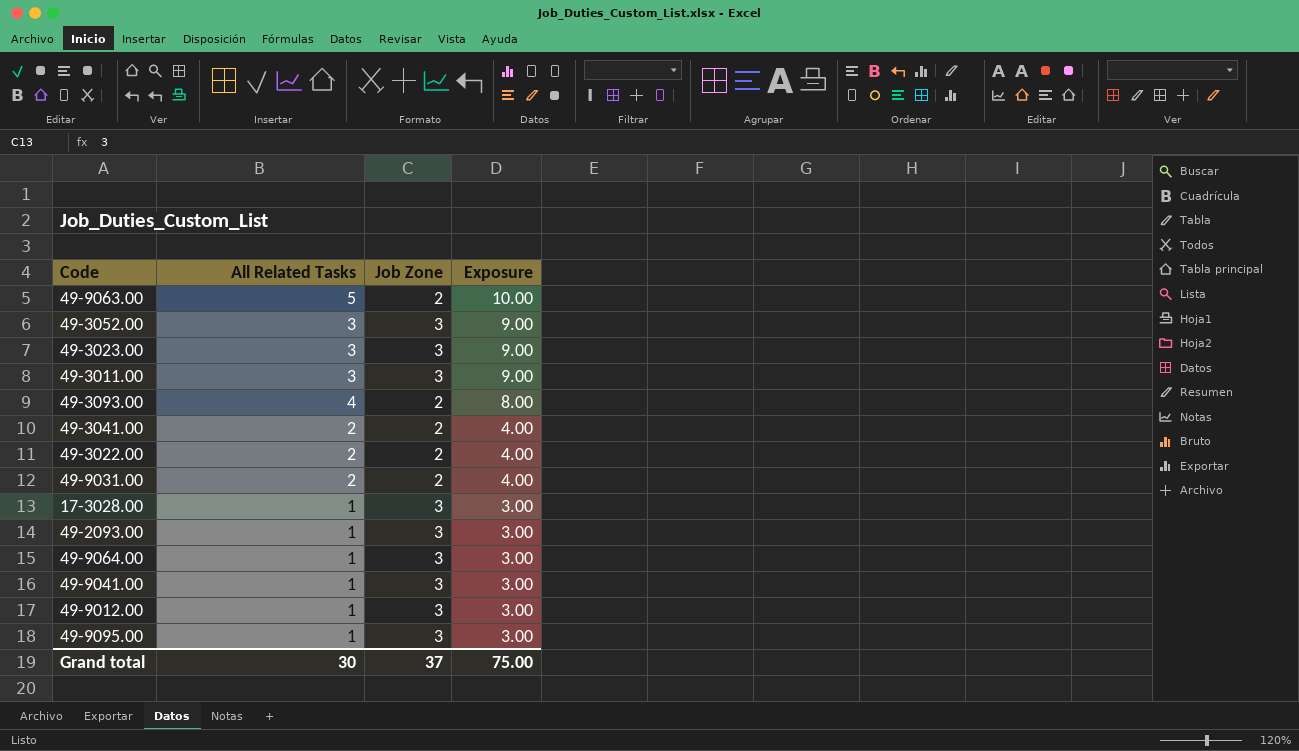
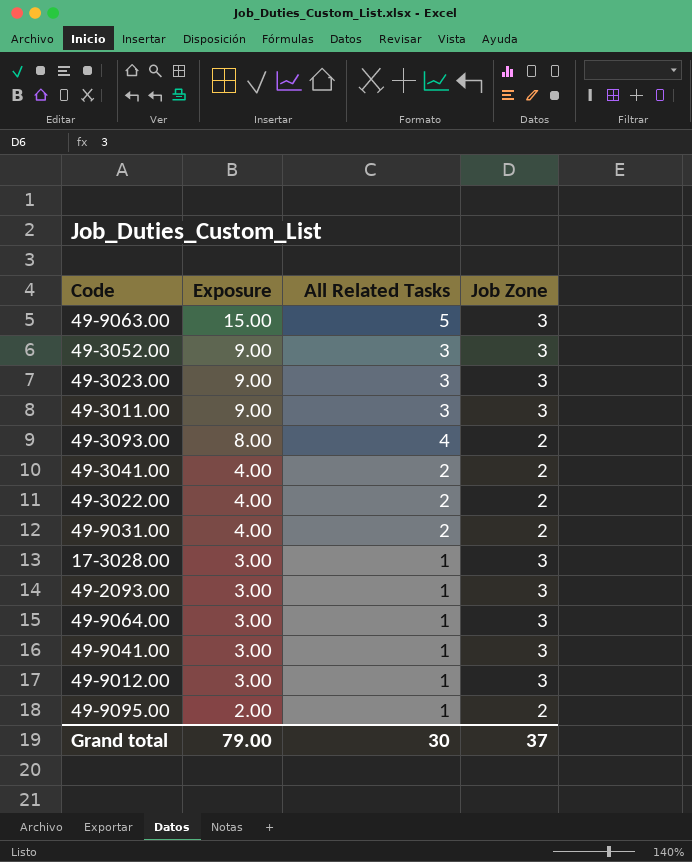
column Exposure | position: 4 -> 2
49-9063.00 | Exposure: 10.00 -> 15.00
49-9063.00 | Job Zone: 2 -> 3
49-9095.00 | Exposure: 3.00 -> 2.00
49-9095.00 | Job Zone: 3 -> 2
Grand total | Exposure: 75.00 -> 79.00

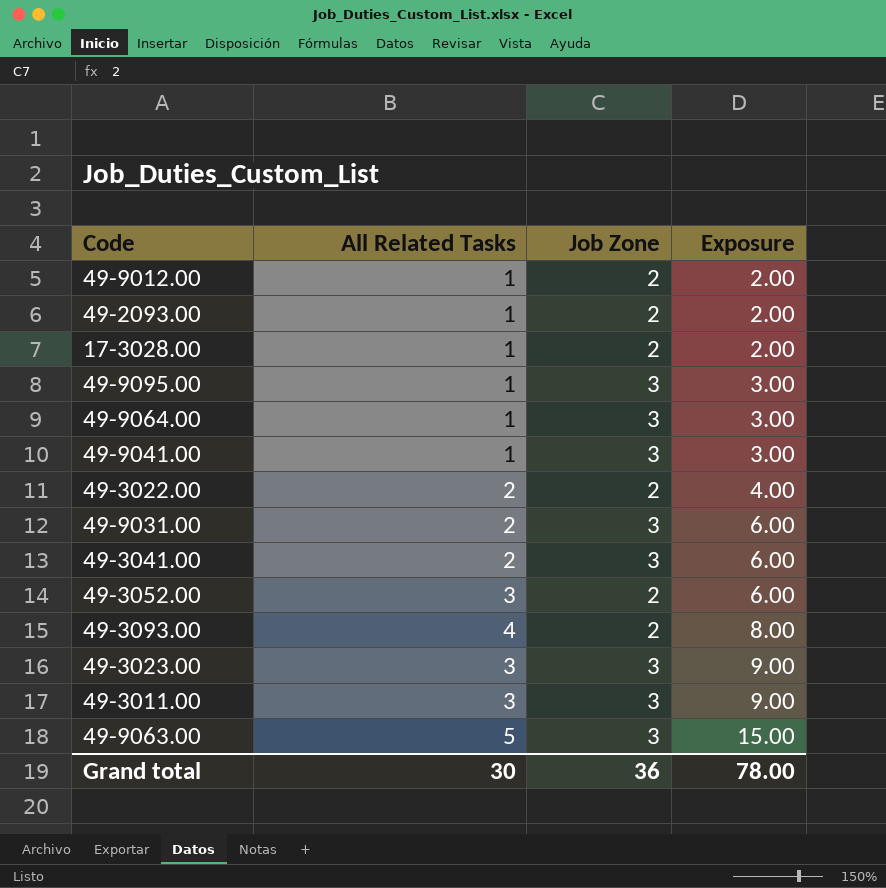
row order: Exposure descending -> Exposure ascending
column Exposure | position: 2 -> 4
49-9012.00 | Job Zone: 3 -> 2
49-9012.00 | Exposure: 3.00 -> 2.00
49-2093.00 | Job Zone: 3 -> 2
49-2093.00 | Exposure: 3.00 -> 2.00
17-3028.00 | Job Zone: 3 -> 2
17-3028.00 | Exposure: 3.00 -> 2.00
49-9095.00 | Job Zone: 2 -> 3
49-9095.00 | Exposure: 2.00 -> 3.00
49-9031.00 | Job Zone: 2 -> 3
49-9031.00 | Exposure: 4.00 -> 6.00
49-3041.00 | Job Zone: 2 -> 3
49-3041.00 | Exposure: 4.00 -> 6.00
49-3052.00 | Job Zone: 3 -> 2
49-3052.00 | Exposure: 9.00 -> 6.00
Grand total | Job Zone: 37 -> 36
Grand total | Exposure: 79.00 -> 78.00

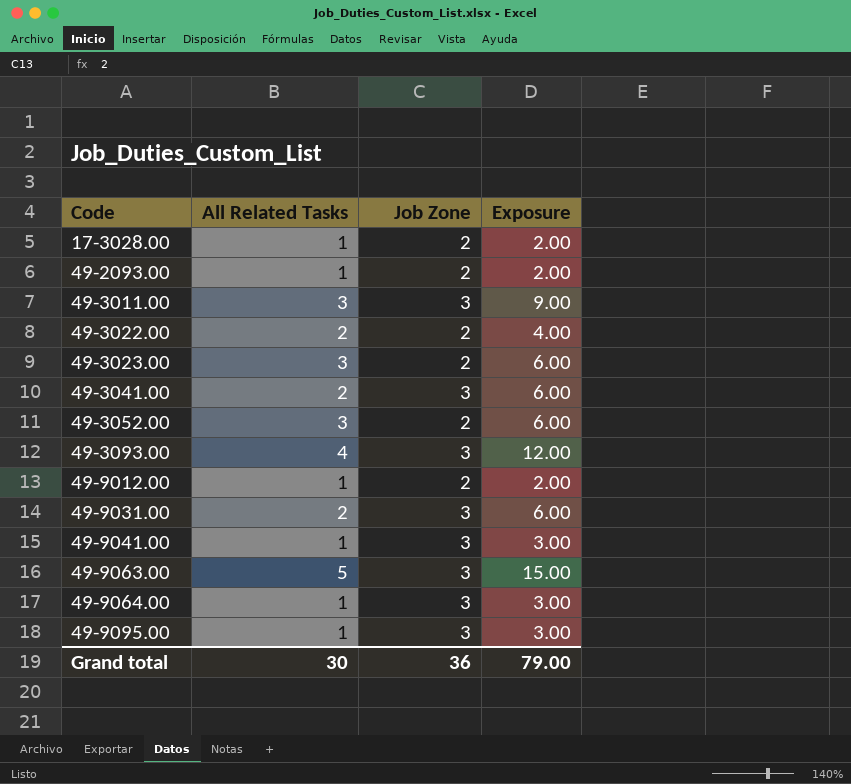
row order: Exposure ascending -> Code ascending
49-3023.00 | Job Zone: 3 -> 2
49-3023.00 | Exposure: 9.00 -> 6.00
49-3093.00 | Job Zone: 2 -> 3
49-3093.00 | Exposure: 8.00 -> 12.00
Grand total | Exposure: 78.00 -> 79.00

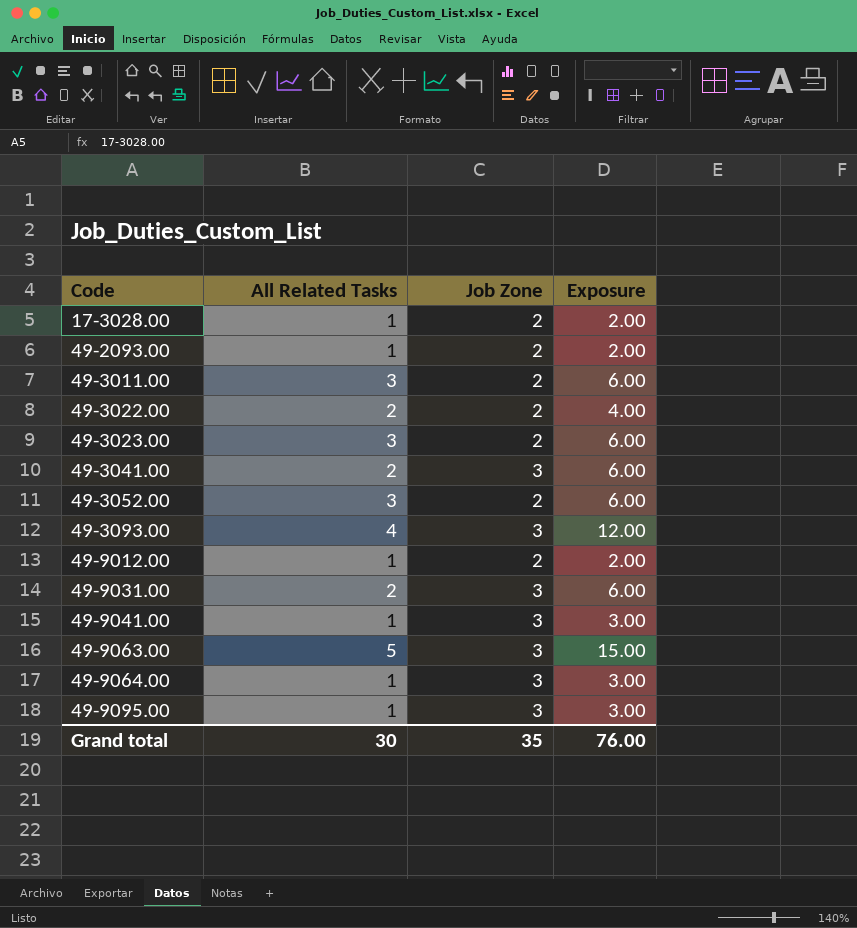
49-3011.00 | Job Zone: 3 -> 2
49-3011.00 | Exposure: 9.00 -> 6.00
Grand total | Job Zone: 36 -> 35
Grand total | Exposure: 79.00 -> 76.00

